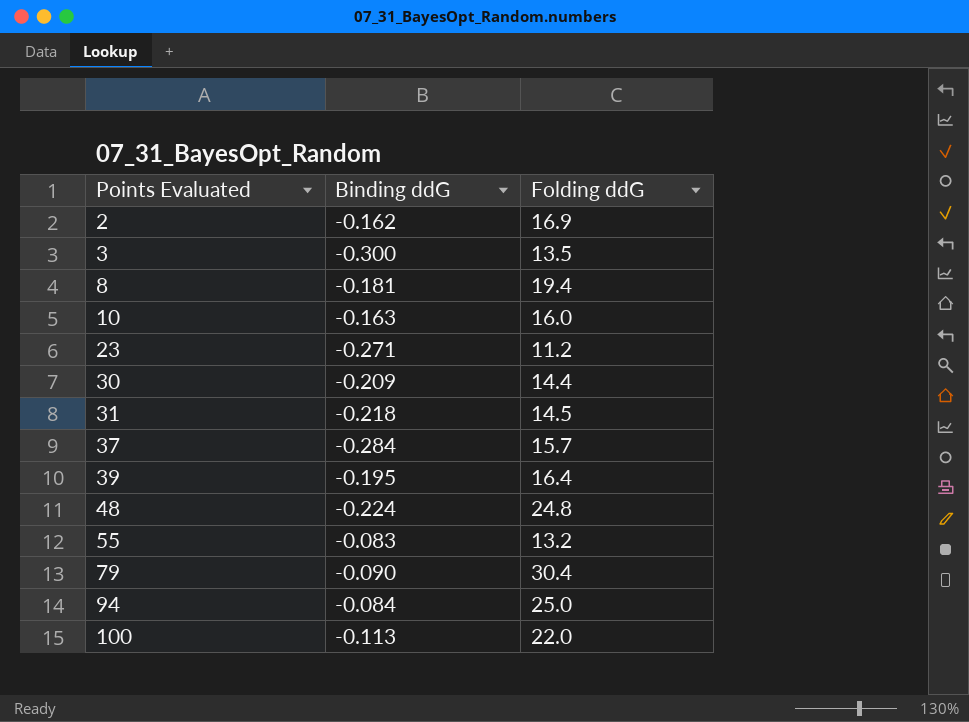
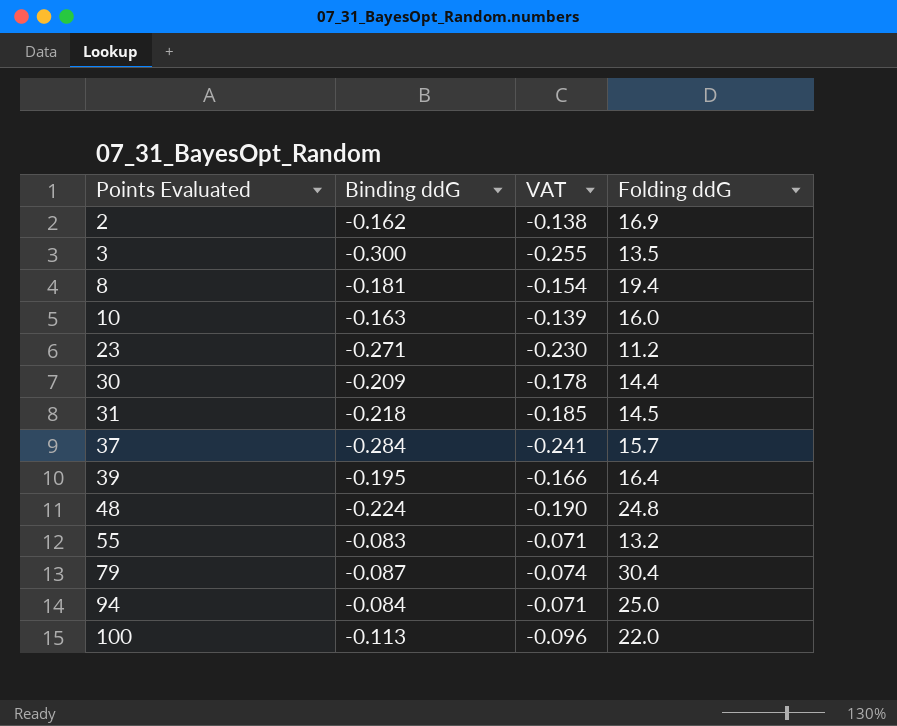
column VAT | formula: none -> [Binding ddG] * 0.85
79 | Binding ddG: -0.090 -> -0.087

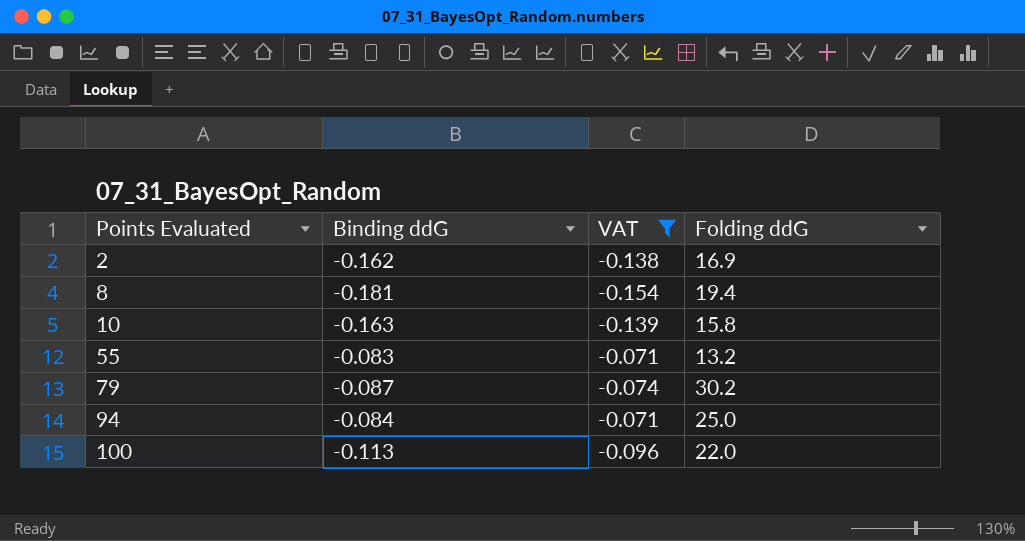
filter: none -> VAT >= -0.154
10 | Folding ddG: 16.0 -> 15.8
79 | Folding ddG: 30.4 -> 30.2

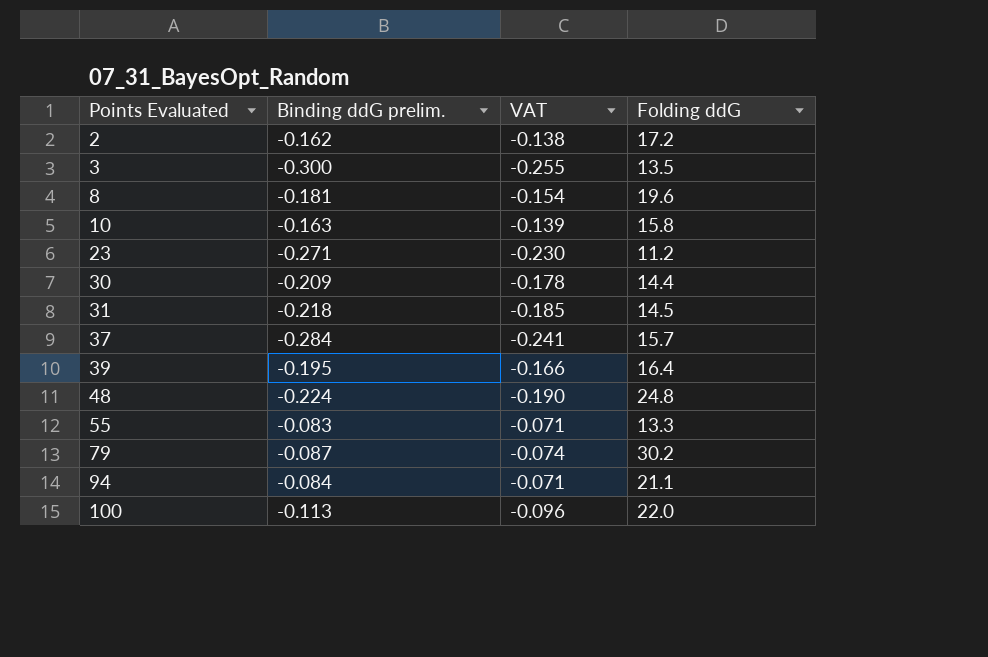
filter: VAT >= -0.154 -> none
column name: Binding ddG -> Binding ddG prelim.
2 | Folding ddG: 16.9 -> 17.2
8 | Folding ddG: 19.4 -> 19.6
55 | Folding ddG: 13.2 -> 13.3
94 | Folding ddG: 25.0 -> 21.1

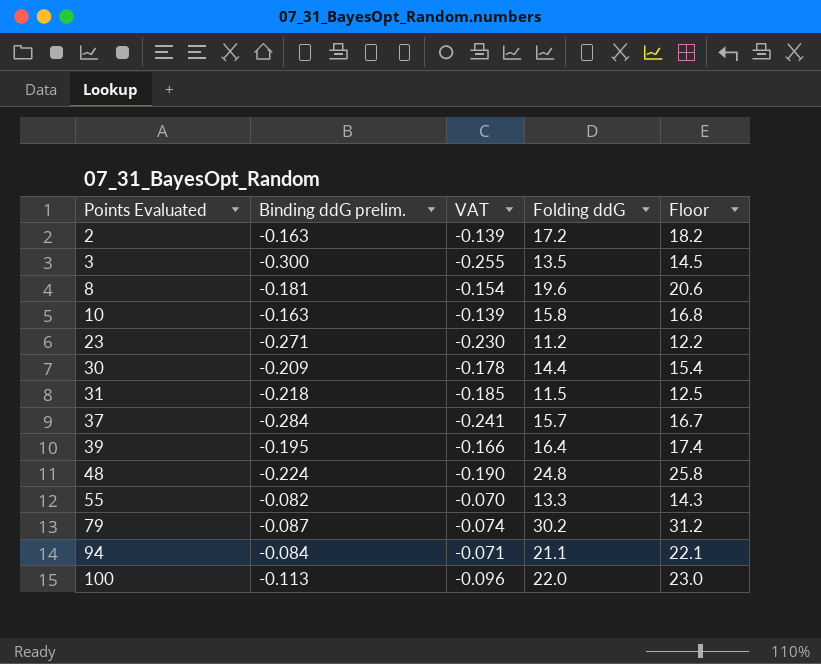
column Floor | formula: none -> [Folding ddG] + 1
2 | Binding ddG prelim.: -0.162 -> -0.163
2 | VAT: -0.138 -> -0.139
31 | Folding ddG: 14.5 -> 11.5
55 | Binding ddG prelim.: -0.083 -> -0.082
55 | VAT: -0.071 -> -0.070

